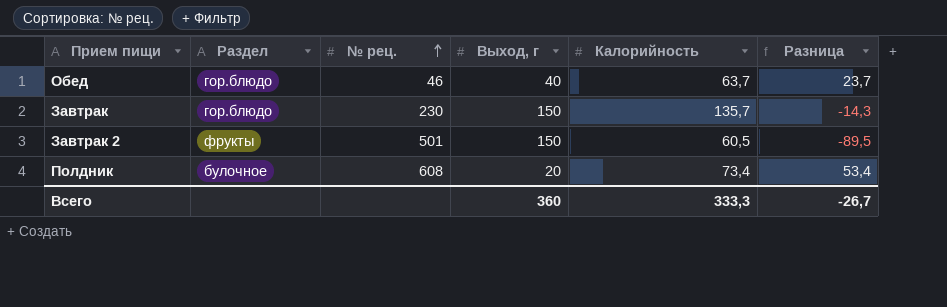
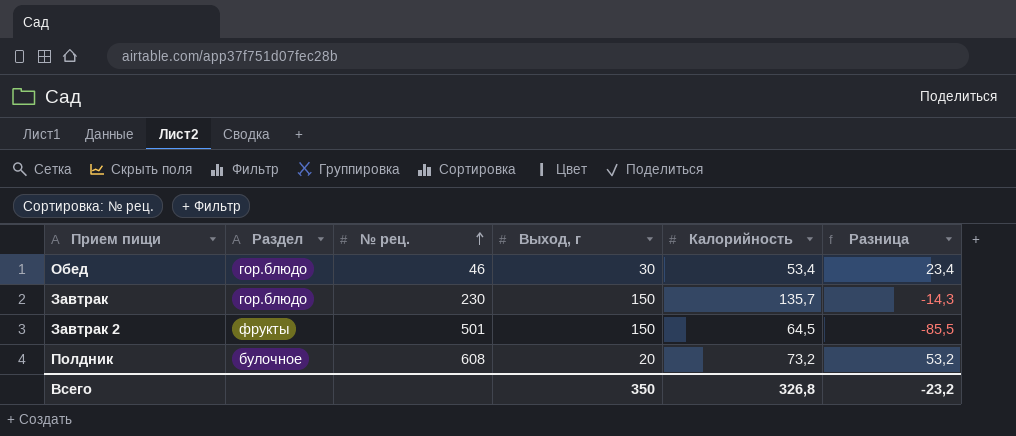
Обед | Выход, г: 40 -> 30
Обед | Калорийность: 63,7 -> 53,4
Обед | Разница: 23,7 -> 23,4
Завтрак 2 | Калорийность: 60,5 -> 64,5
Завтрак 2 | Разница: -89,5 -> -85,5
Полдник | Калорийность: 73,4 -> 73,2
Полдник | Разница: 53,4 -> 53,2
Всего | Выход, г: 360 -> 350
Всего | Калорийность: 333,3 -> 326,8
Всего | Разница: -26,7 -> -23,2

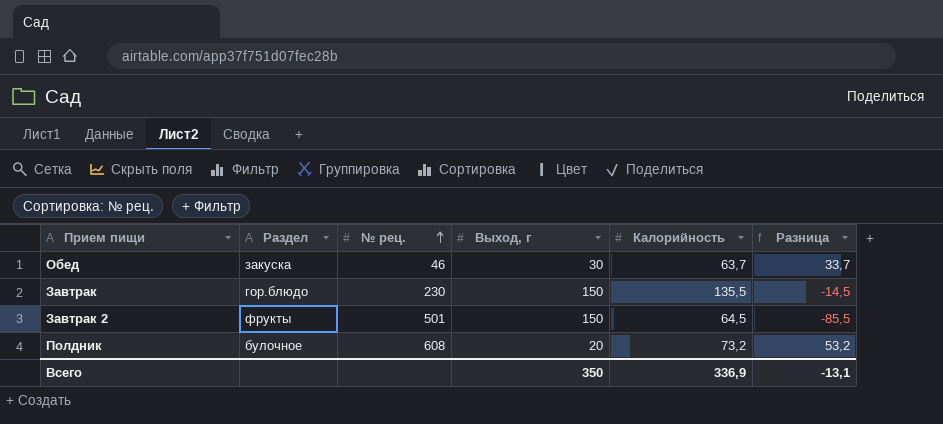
Обед | Раздел: гор.блюдо -> закуска
Обед | Калорийность: 53,4 -> 63,7
Обед | Разница: 23,4 -> 33,7
Завтрак | Калорийность: 135,7 -> 135,5
Завтрак | Разница: -14,3 -> -14,5
Всего | Калорийность: 326,8 -> 336,9
Всего | Разница: -23,2 -> -13,1

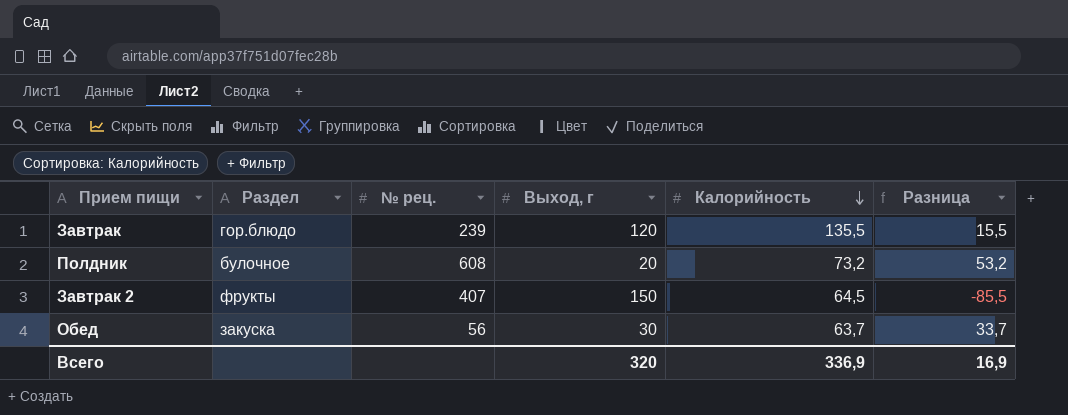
row order: № рец. ascending -> Калорийность descending
Завтрак | № рец.: 230 -> 239
Завтрак | Выход, г: 150 -> 120
Завтрак | Разница: -14,5 -> 15,5
Завтрак 2 | № рец.: 501 -> 407
Обед | № рец.: 46 -> 56
Всего | Выход, г: 350 -> 320
Всего | Разница: -13,1 -> 16,9

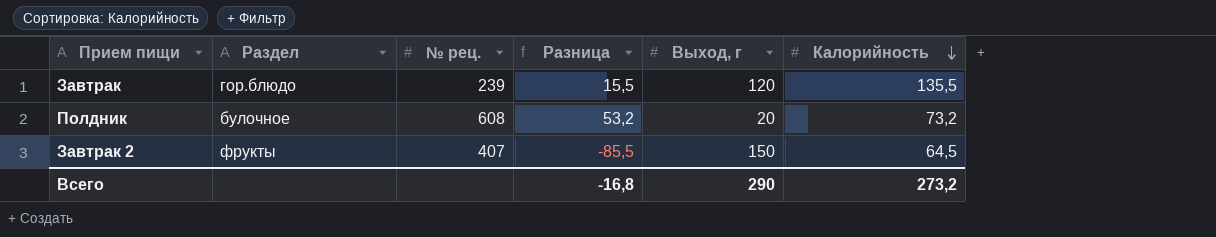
column Разница | position: 6 -> 4
row Обед: закуска | 56 | 30 | 63,7 | 33,7 -> none
Всего | Разница: 16,9 -> -16,8
Всего | Выход, г: 320 -> 290
Всего | Калорийность: 336,9 -> 273,2

